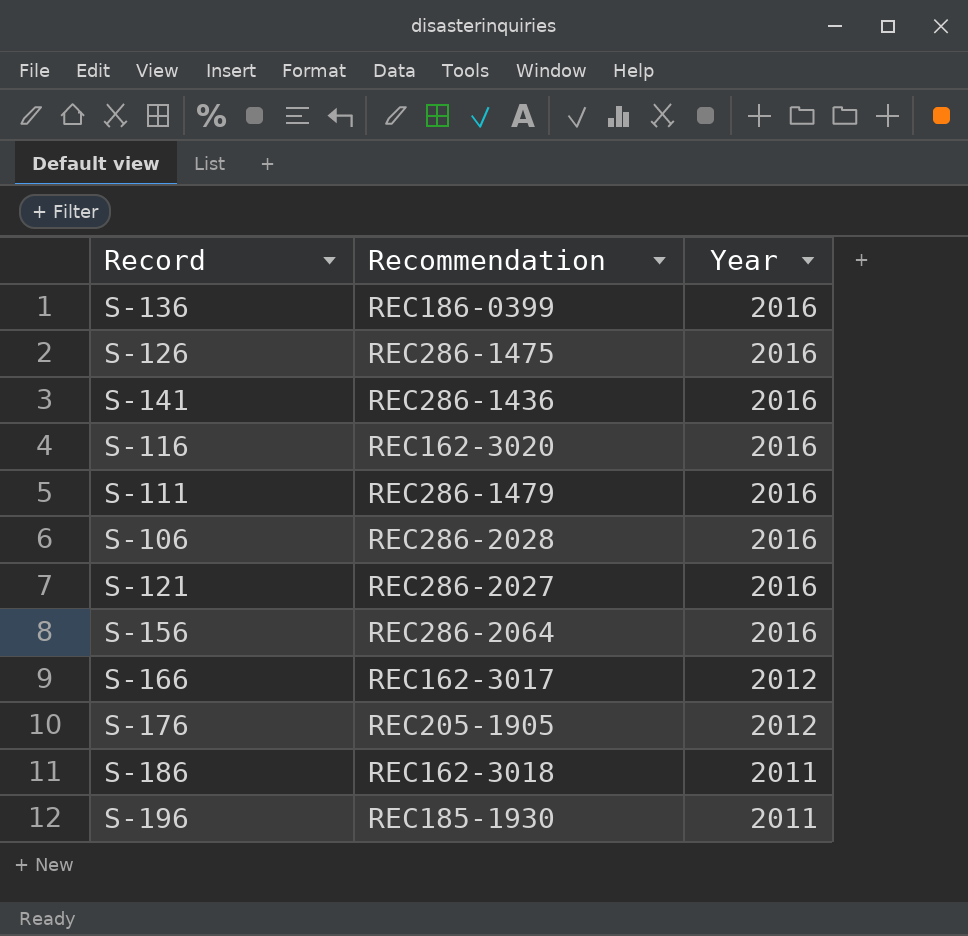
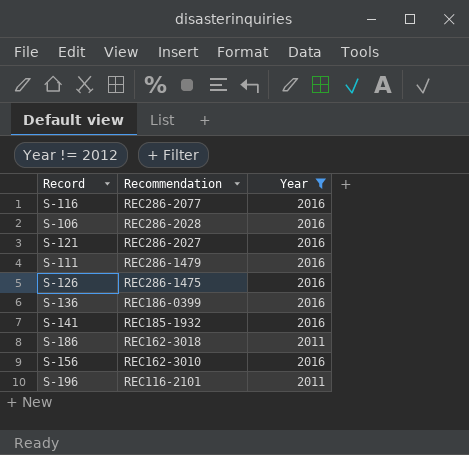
filter: none -> Year != 2012
row order: Year descending -> Recommendation descending
S-116 | Recommendation: REC162-3020 -> REC286-2077
S-141 | Recommendation: REC286-1436 -> REC185-1932
S-156 | Recommendation: REC286-2064 -> REC162-3010
S-196 | Recommendation: REC185-1930 -> REC116-2101

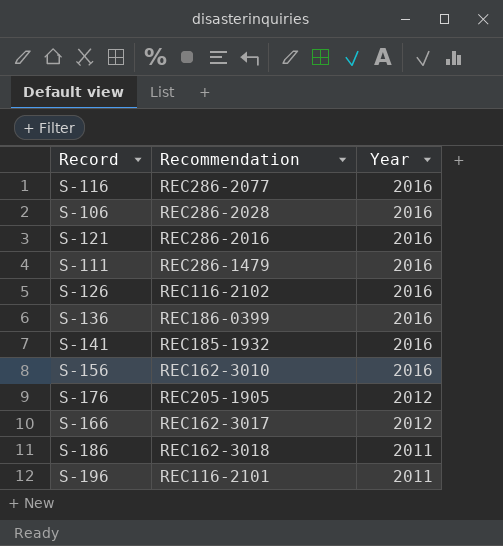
filter: Year != 2012 -> none
row order: Recommendation descending -> Year descending
S-121 | Recommendation: REC286-2027 -> REC286-2016
S-126 | Recommendation: REC286-1475 -> REC116-2102

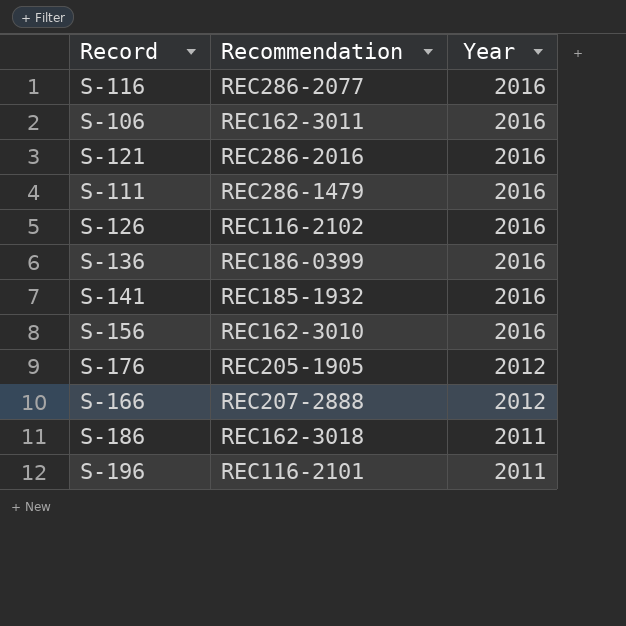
S-106 | Recommendation: REC286-2028 -> REC162-3011
S-166 | Recommendation: REC162-3017 -> REC207-2888

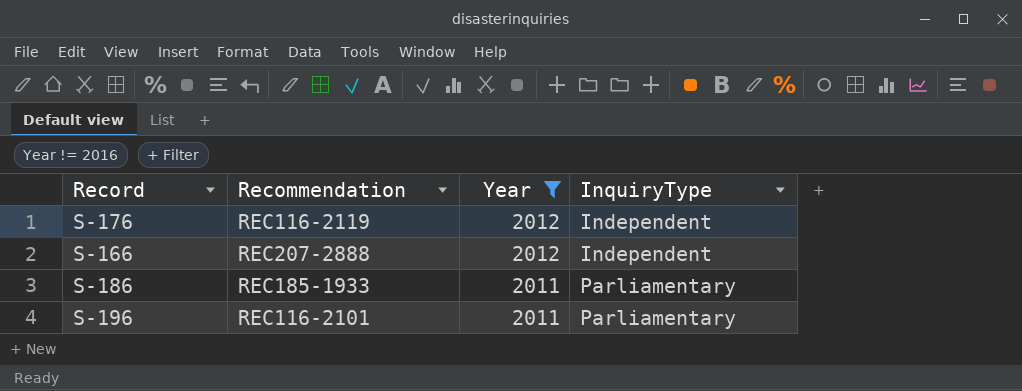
filter: none -> Year != 2016
column InquiryType | position: none -> 4
S-176 | Recommendation: REC205-1905 -> REC116-2119
S-186 | Recommendation: REC162-3018 -> REC185-1933

